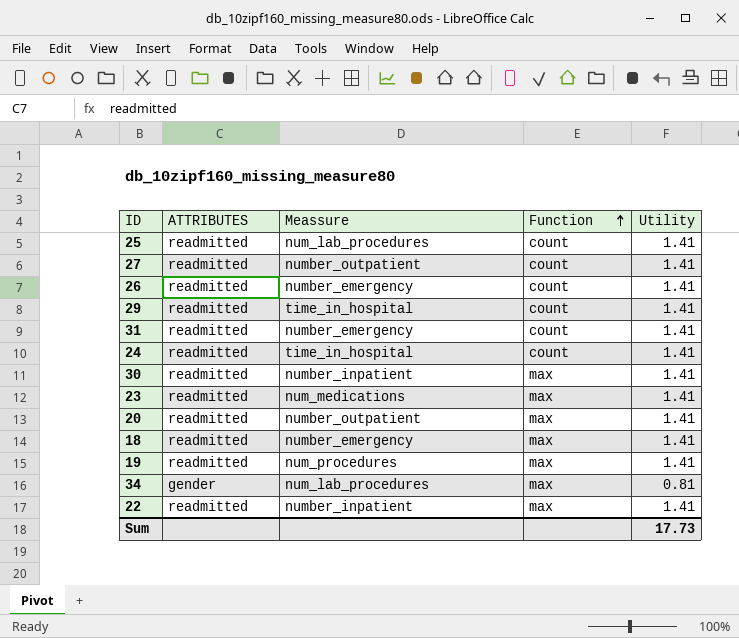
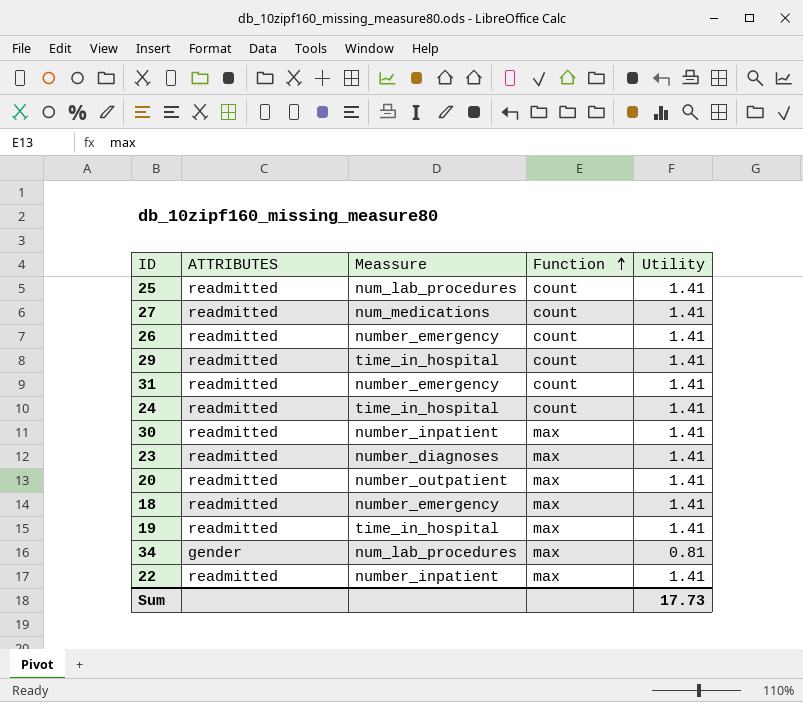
27 | Meassure: number_outpatient -> num_medications
23 | Meassure: num_medications -> number_diagnoses
19 | Meassure: num_procedures -> time_in_hospital

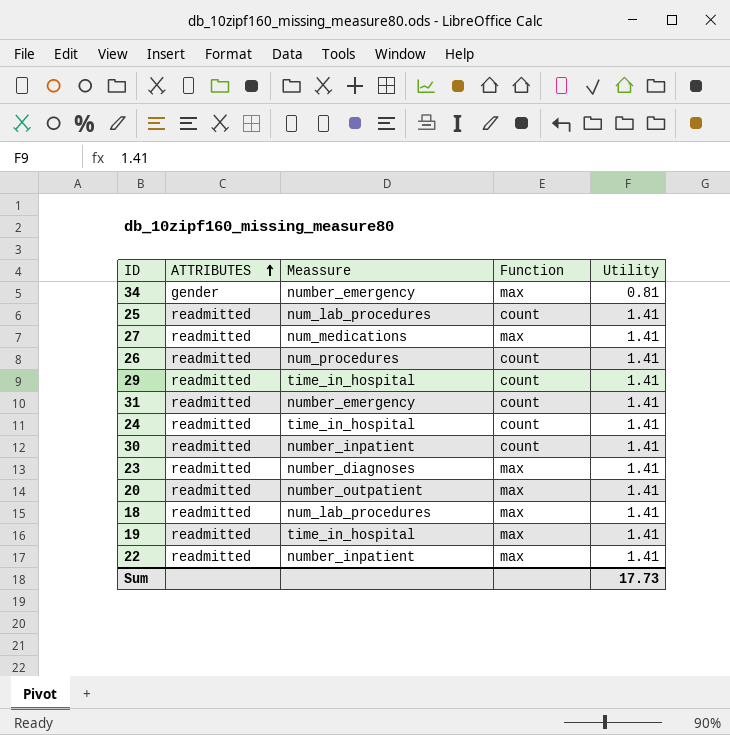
row order: Function ascending -> ATTRIBUTES ascending
34 | Meassure: num_lab_procedures -> number_emergency
27 | Function: count -> max
26 | Meassure: number_emergency -> num_procedures
30 | Function: max -> count
18 | Meassure: number_emergency -> num_lab_procedures

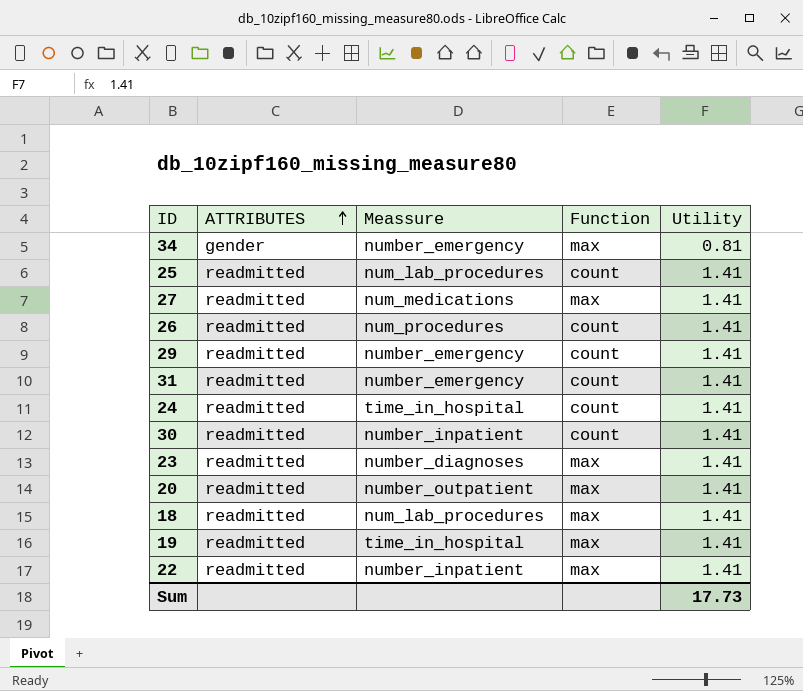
29 | Meassure: time_in_hospital -> number_emergency

